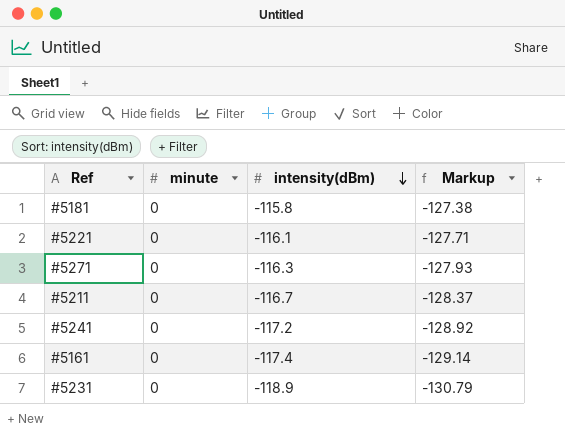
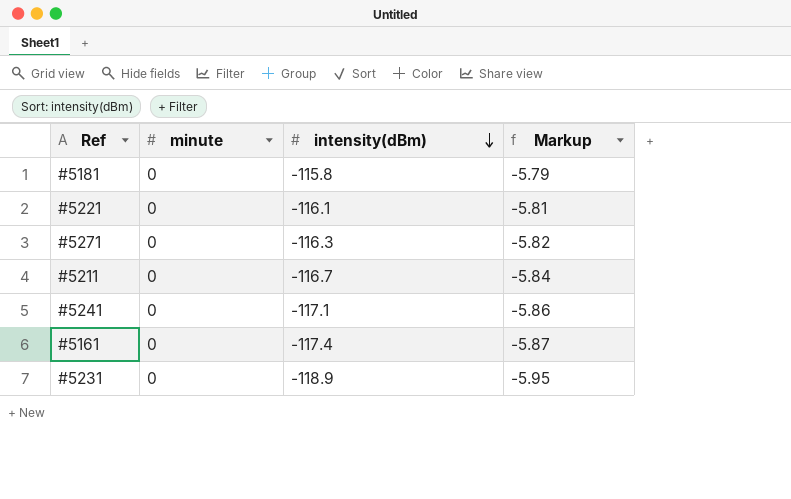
column Markup | formula: [intensity(dBm)] * 1.1 -> [intensity(dBm)] * 0.05
#5241 | intensity(dBm): -117.2 -> -117.1

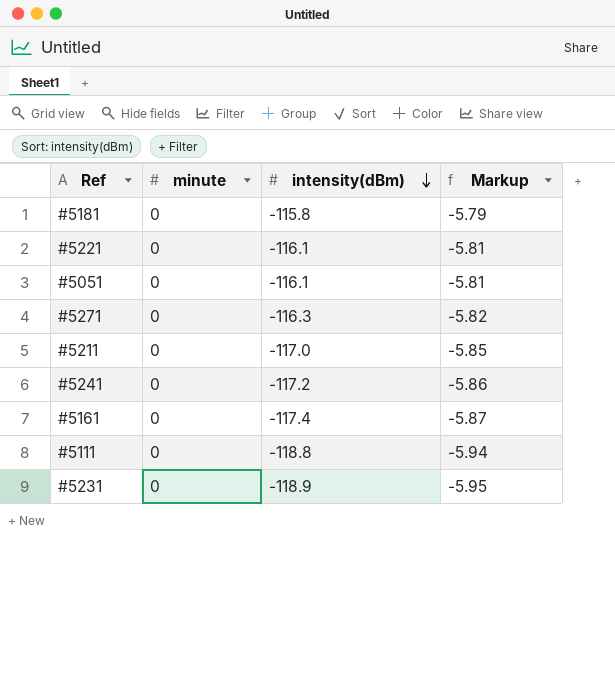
row #5051: none -> 0 | -116.1 | -5.81
#5211 | intensity(dBm): -116.7 -> -117.0
#5211 | Markup: -5.84 -> -5.85
#5241 | intensity(dBm): -117.1 -> -117.2
row #5111: none -> 0 | -118.8 | -5.94

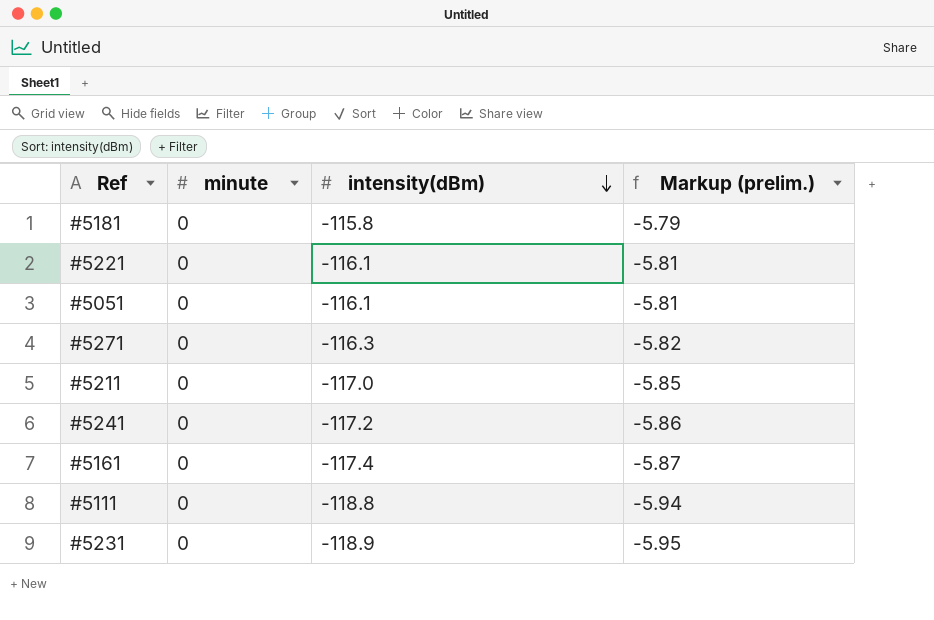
column name: Markup -> Markup (prelim.)

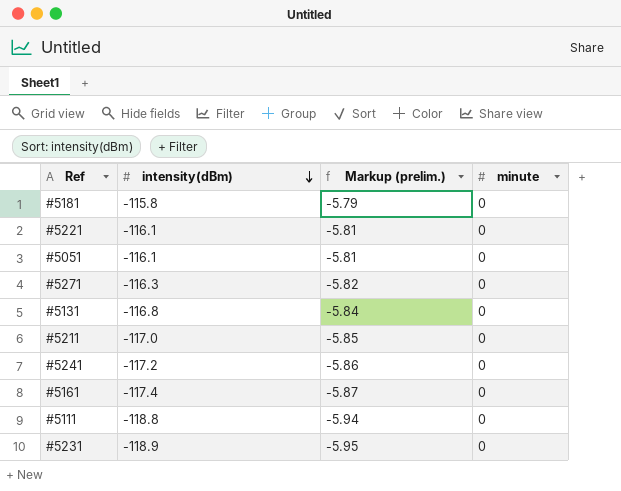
column minute | position: 2 -> 4
row #5131: none -> -116.8 | -5.84 | 0

